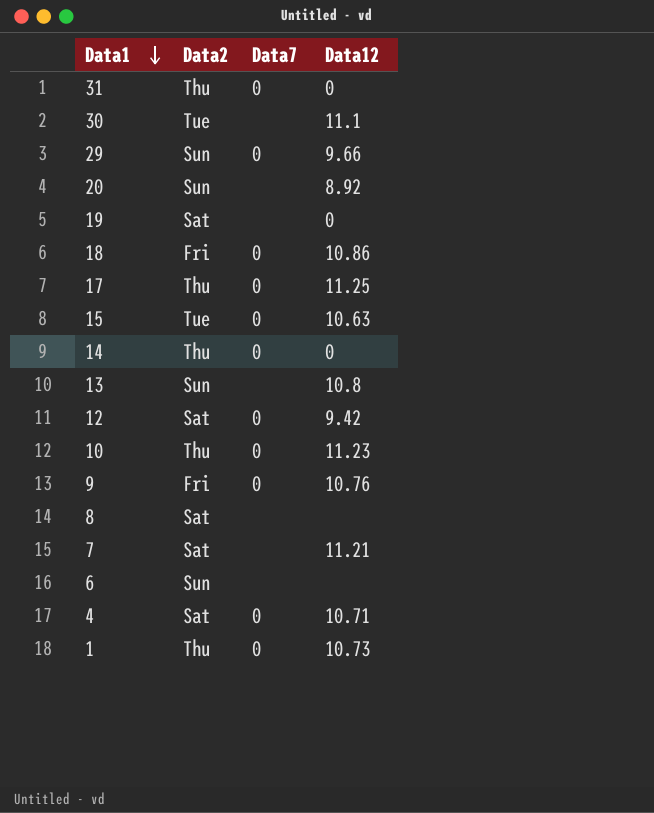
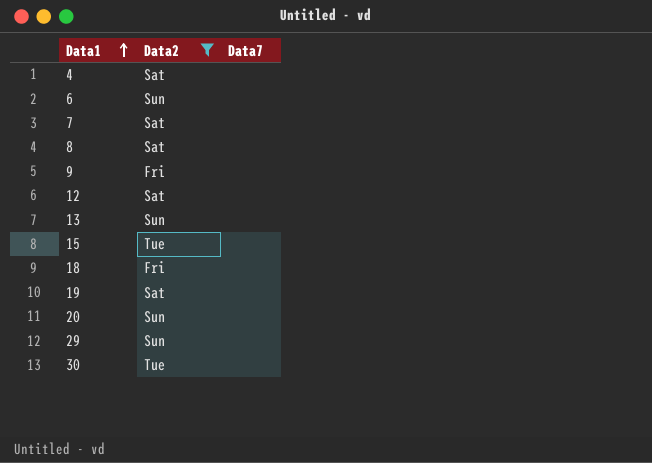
filter: none -> Data2 != Thu
row order: Data1 descending -> Data1 ascending
column Data12 | position: 4 -> none
4 | Data7: 0 -> none
9 | Data7: 0 -> none
12 | Data7: 0 -> none
15 | Data7: 0 -> none
18 | Data7: 0 -> none
29 | Data7: 0 -> none

